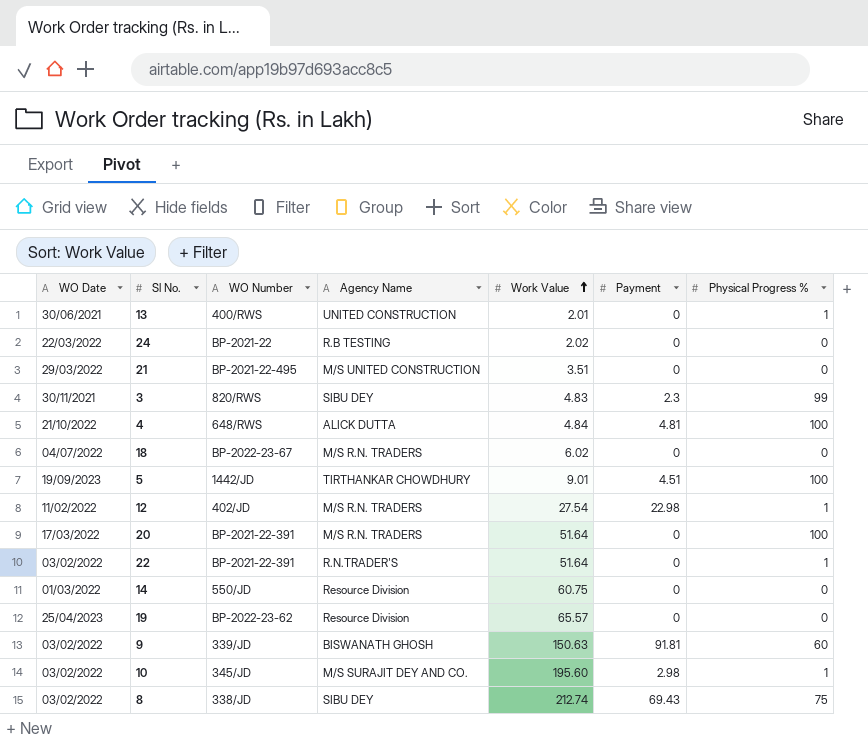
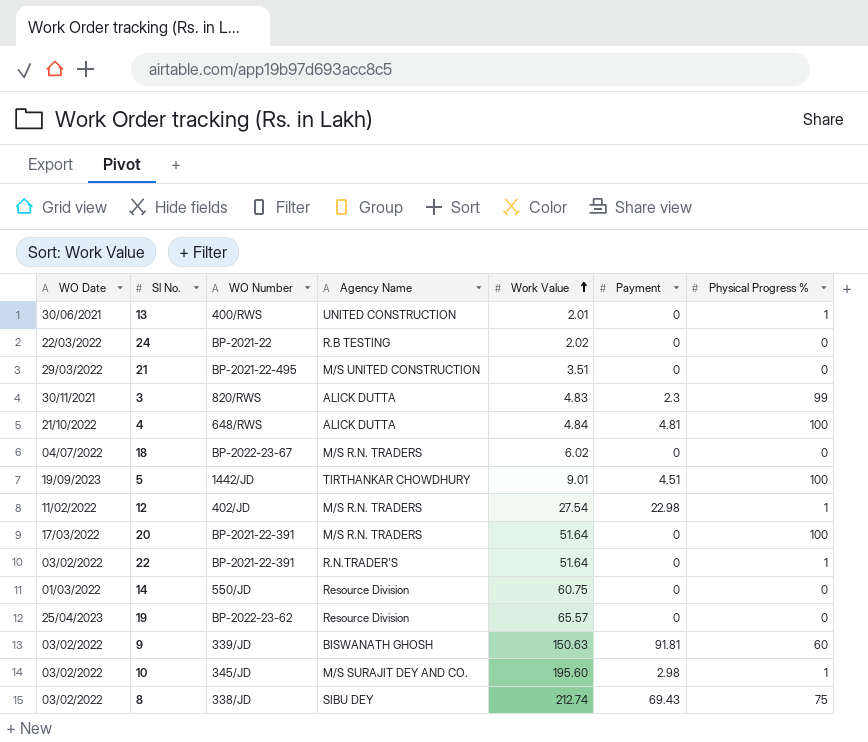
3 | Agency Name: SIBU DEY -> ALICK DUTTA

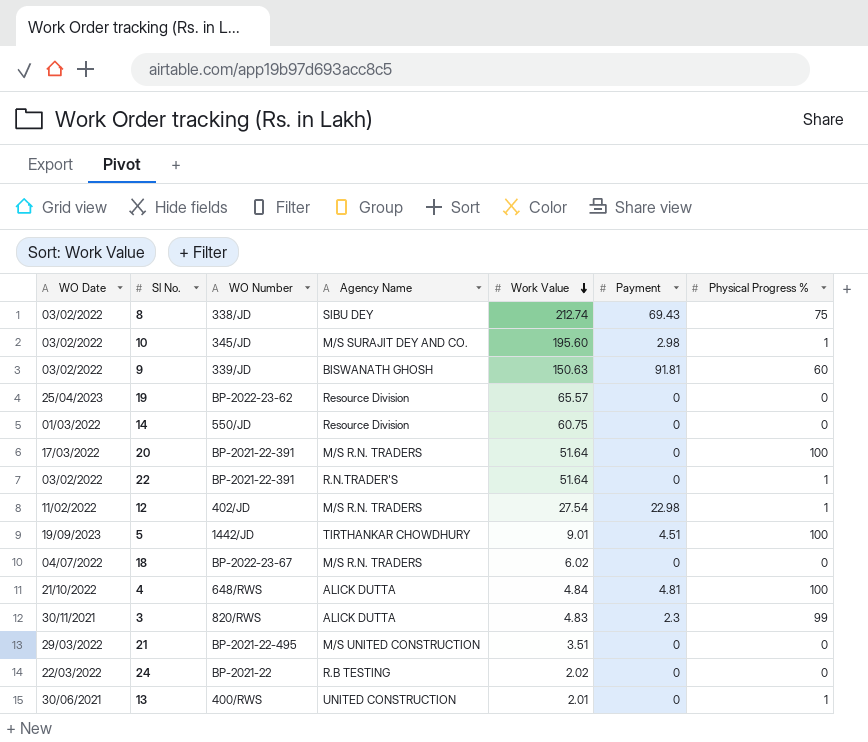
row order: Work Value ascending -> Work Value descending

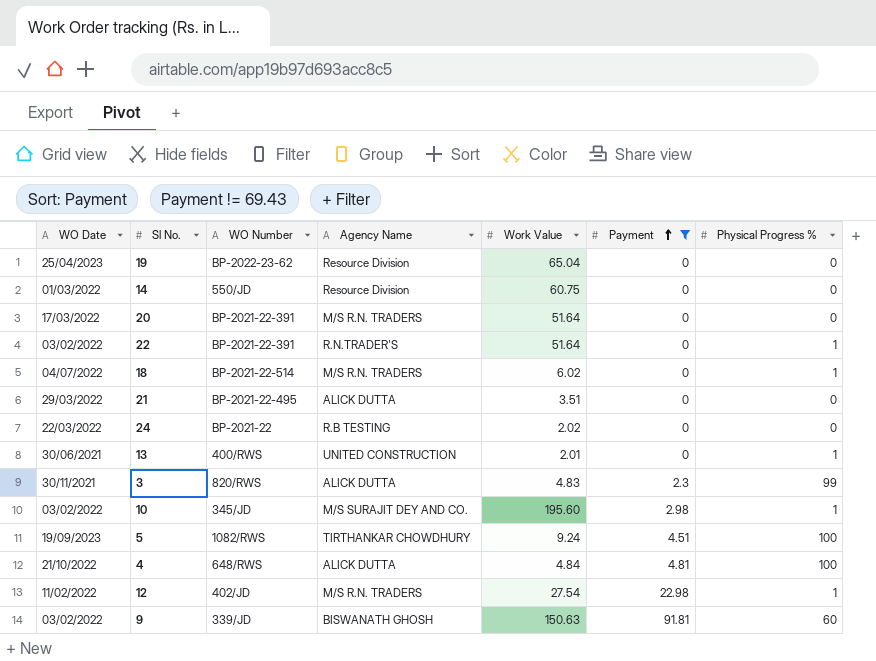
filter: none -> Payment != 69.43
row order: Work Value descending -> Payment ascending
19 | Work Value: 65.57 -> 65.04
20 | Physical Progress %: 100 -> 0
18 | WO Number: BP-2022-23-67 -> BP-2021-22-514
18 | Physical Progress %: 0 -> 1
21 | Agency Name: M/S UNITED CONSTRUCTION -> ALICK DUTTA
5 | WO Number: 1442/JD -> 1082/RWS
5 | Work Value: 9.01 -> 9.24

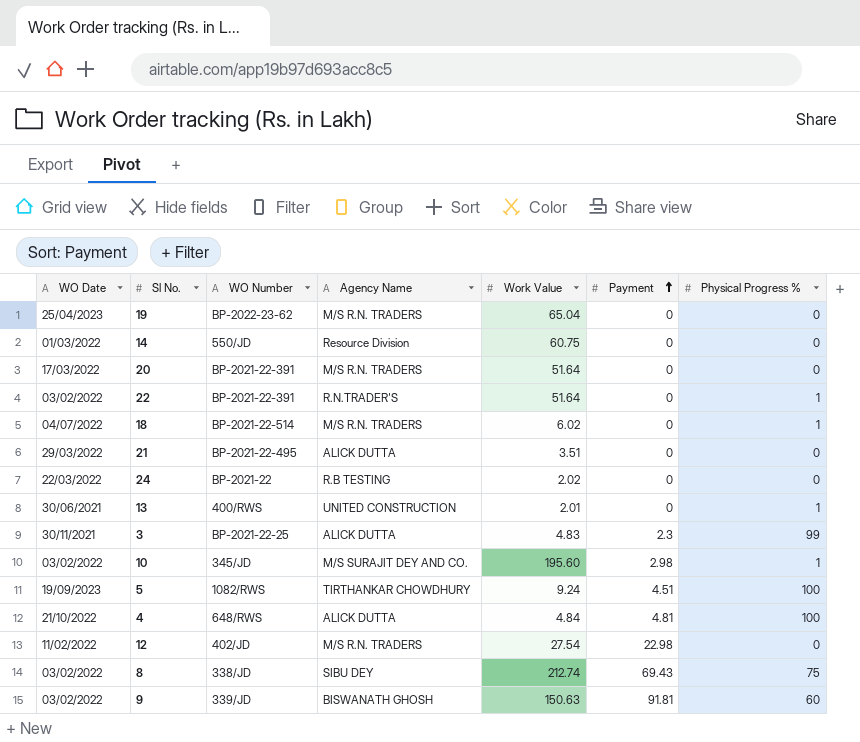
filter: Payment != 69.43 -> none
19 | Agency Name: Resource Division -> M/S R.N. TRADERS
3 | WO Number: 820/RWS -> BP-2021-22-25
12 | Physical Progress %: 1 -> 0

